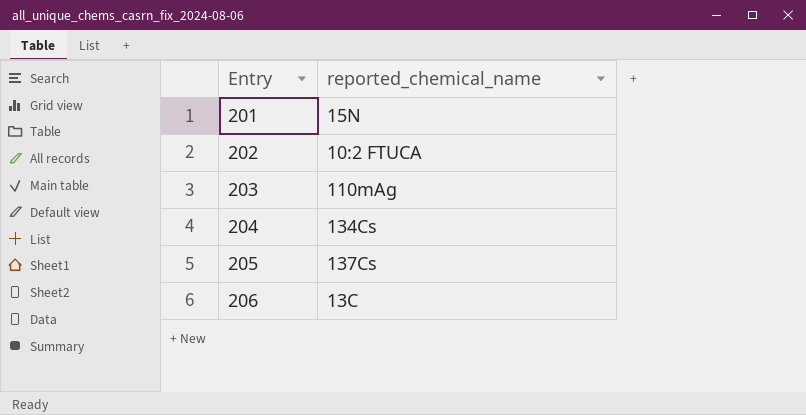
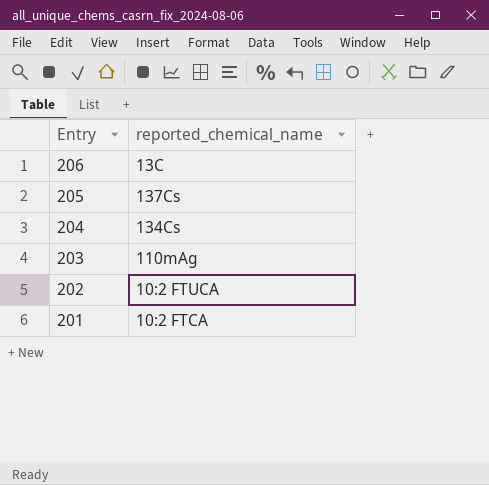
row order: Entry ascending -> Entry descending
201 | reported_chemical_name: 15N -> 10:2 FTCA

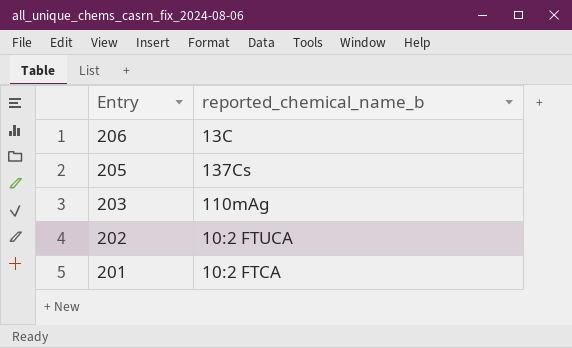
column name: reported_chemical_name -> reported_chemical_name_b
row 204: 134Cs -> none

